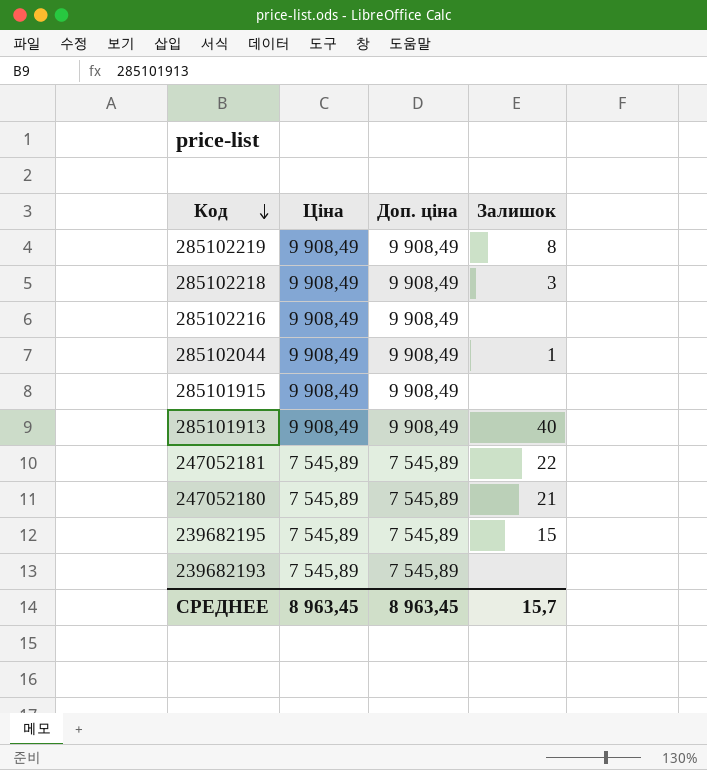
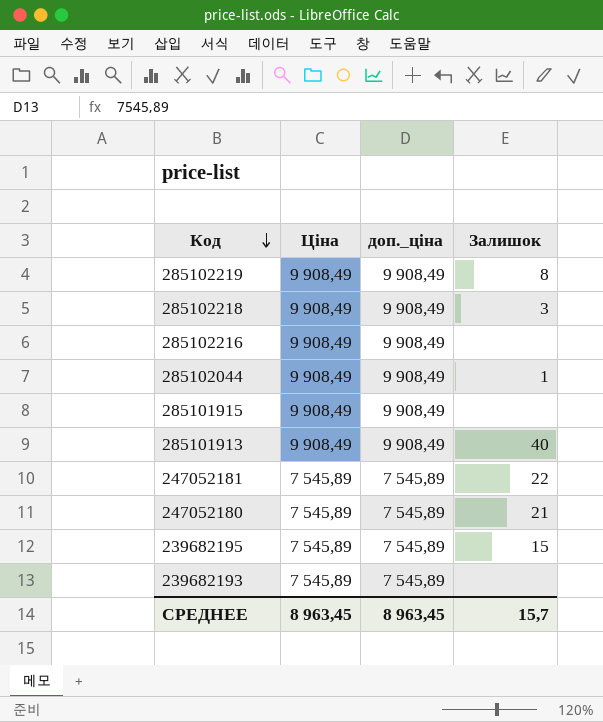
column name: Доп. ціна -> доп._ціна

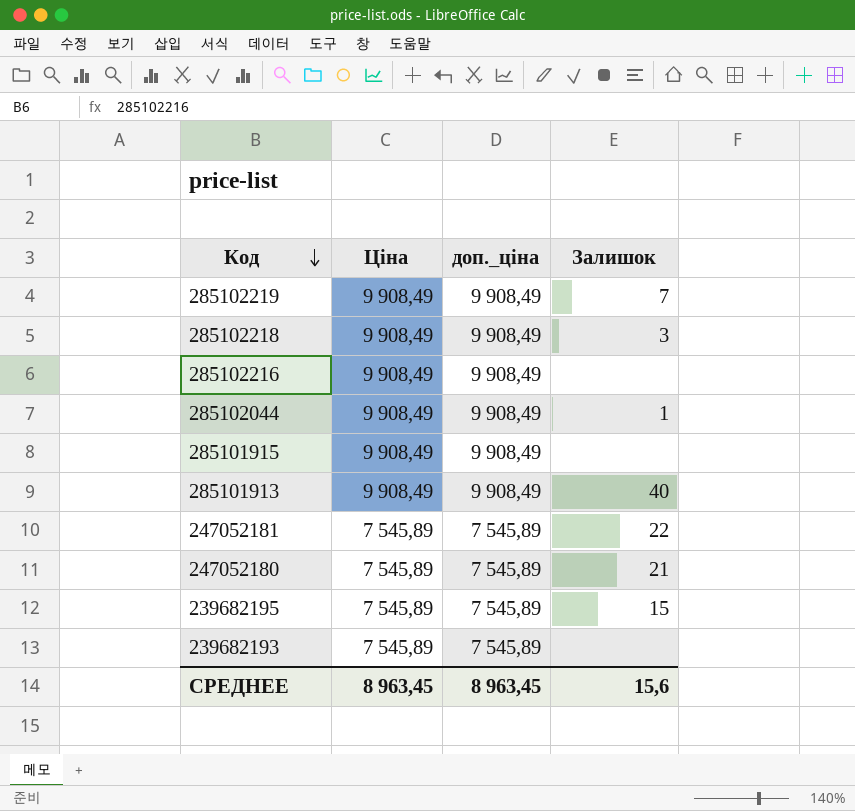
285102219 | Залишок: 8 -> 7
СРЕДНЕЕ | Залишок: 15,7 -> 15,6

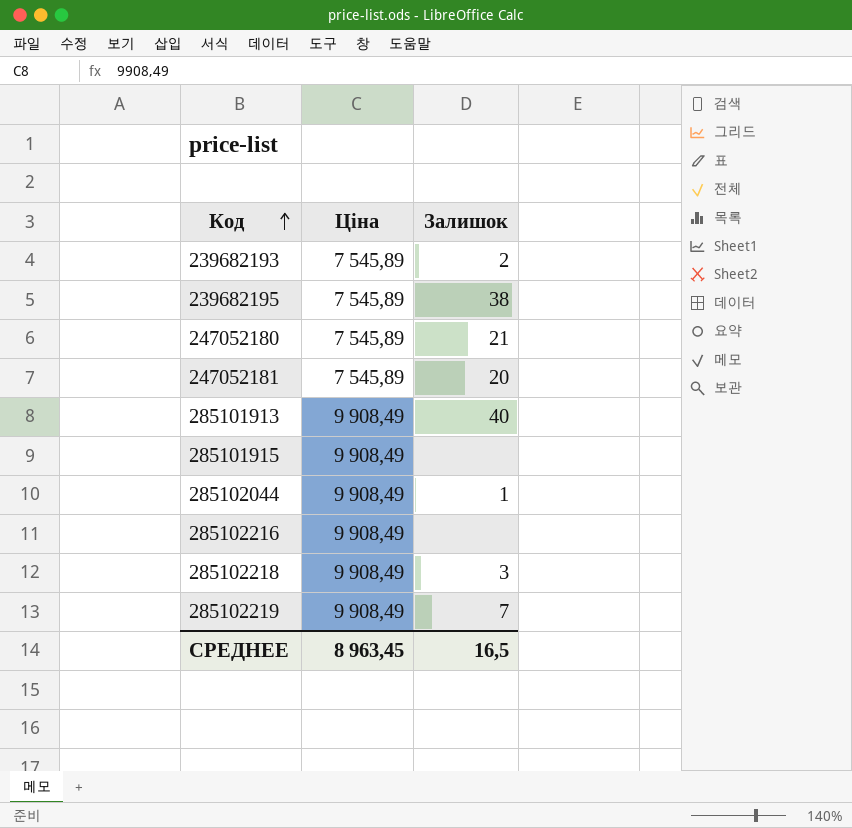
row order: Код descending -> Код ascending
column доп._ціна | position: 3 -> none
239682193 | Залишок: none -> 2
239682195 | Залишок: 15 -> 38
247052181 | Залишок: 22 -> 20
СРЕДНЕЕ | Залишок: 15,6 -> 16,5

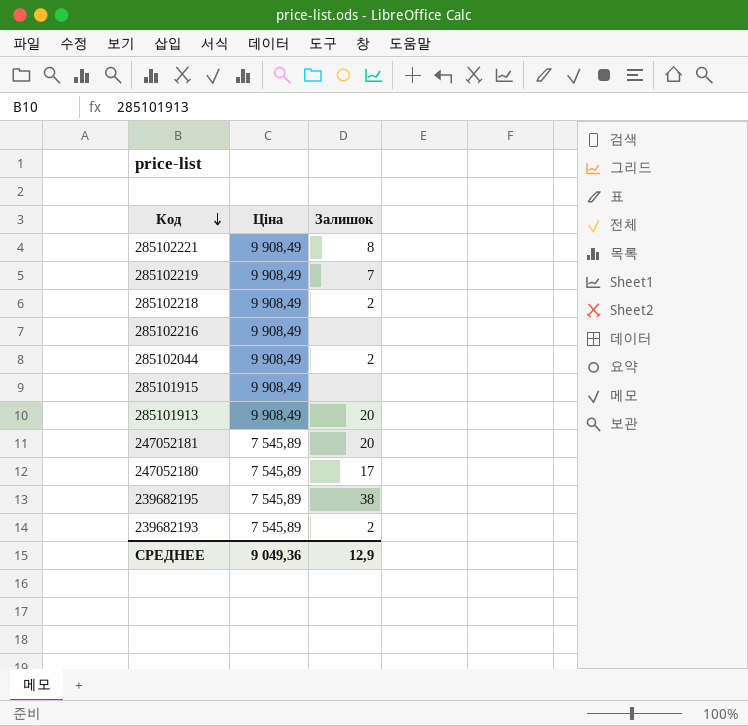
row order: Код ascending -> Код descending
row 285102221: none -> 9 908,49 | 8
285102218 | Залишок: 3 -> 2
285102044 | Залишок: 1 -> 2
285101913 | Залишок: 40 -> 20
247052180 | Залишок: 21 -> 17
СРЕДНЕЕ | Ціна: 8 963,45 -> 9 049,36
СРЕДНЕЕ | Залишок: 16,5 -> 12,9

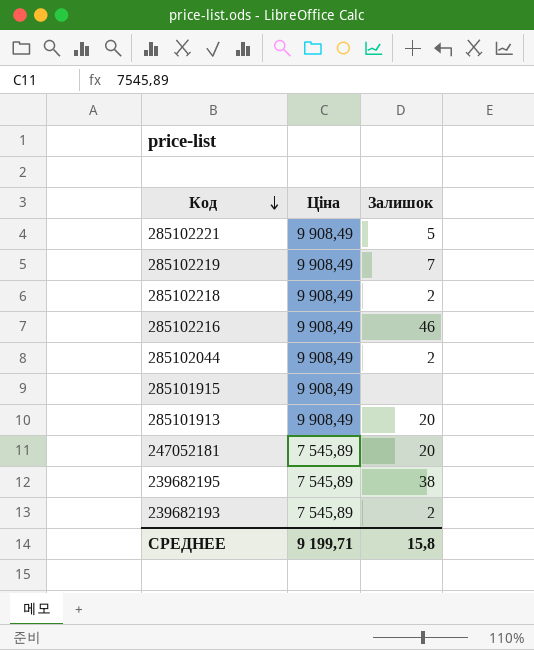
row 247052180: 7 545,89 | 17 -> none
285102221 | Залишок: 8 -> 5
285102216 | Залишок: none -> 46
СРЕДНЕЕ | Ціна: 9 049,36 -> 9 199,71
СРЕДНЕЕ | Залишок: 12,9 -> 15,8

